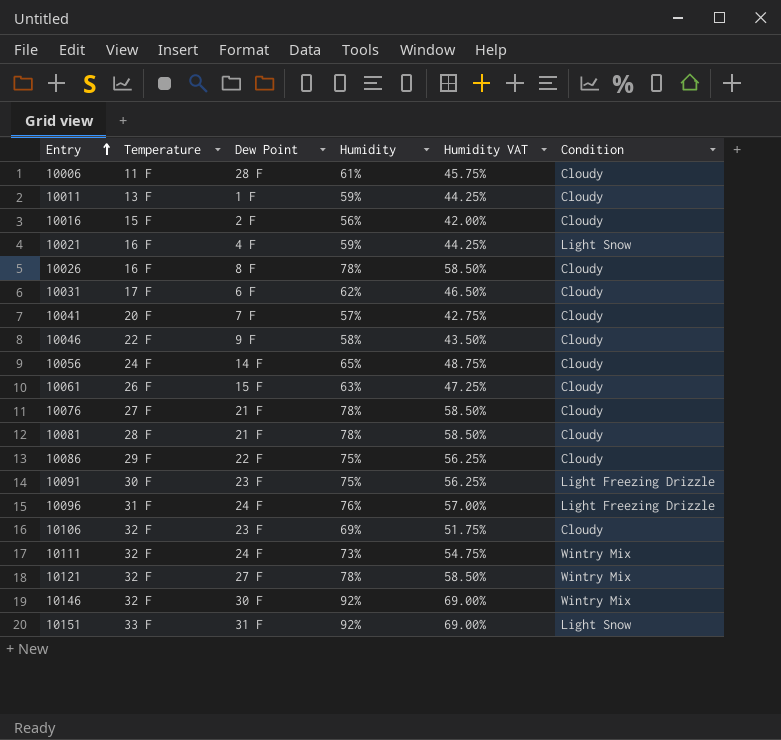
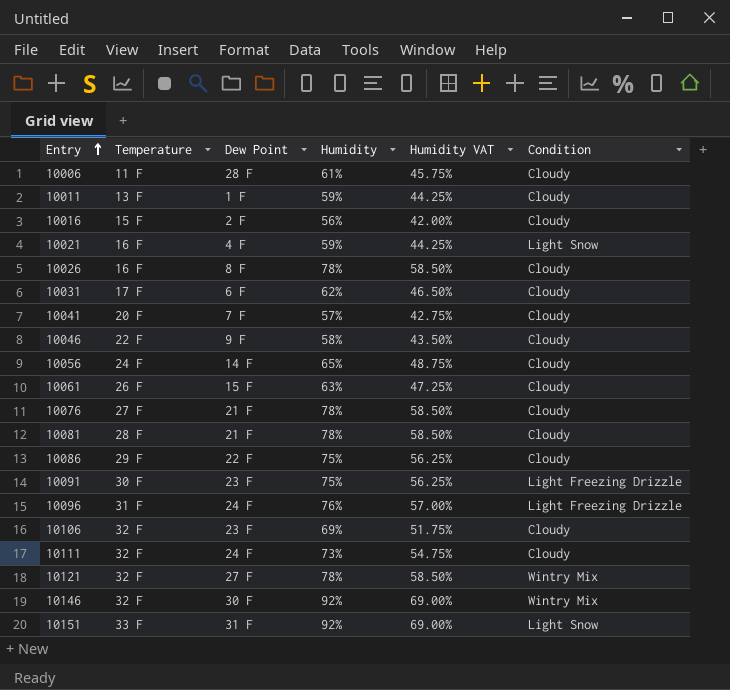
10111 | Condition: Wintry Mix -> Cloudy

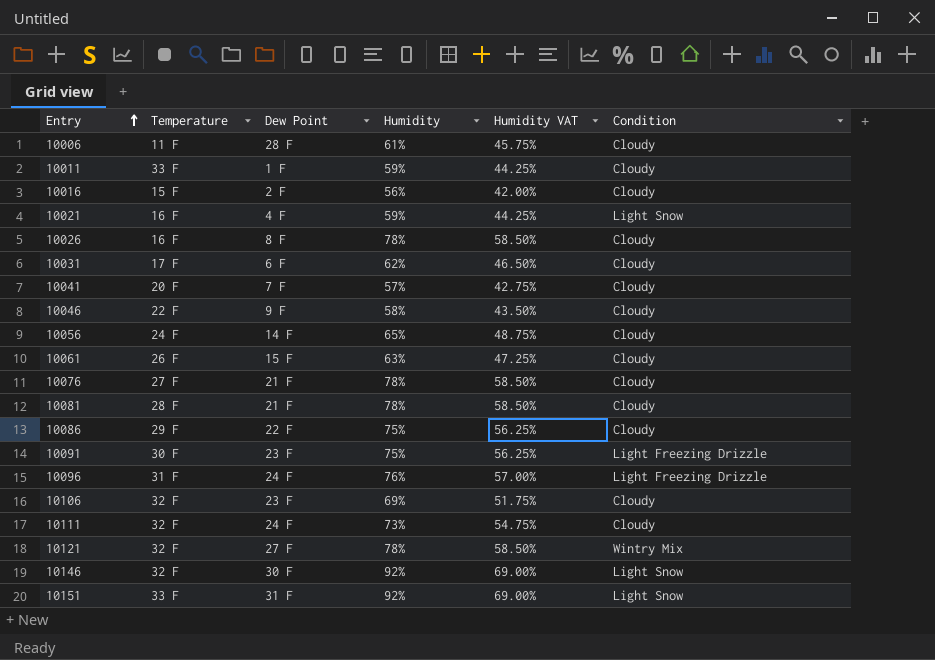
10011 | Temperature: 13 F -> 33 F
10146 | Condition: Wintry Mix -> Light Snow

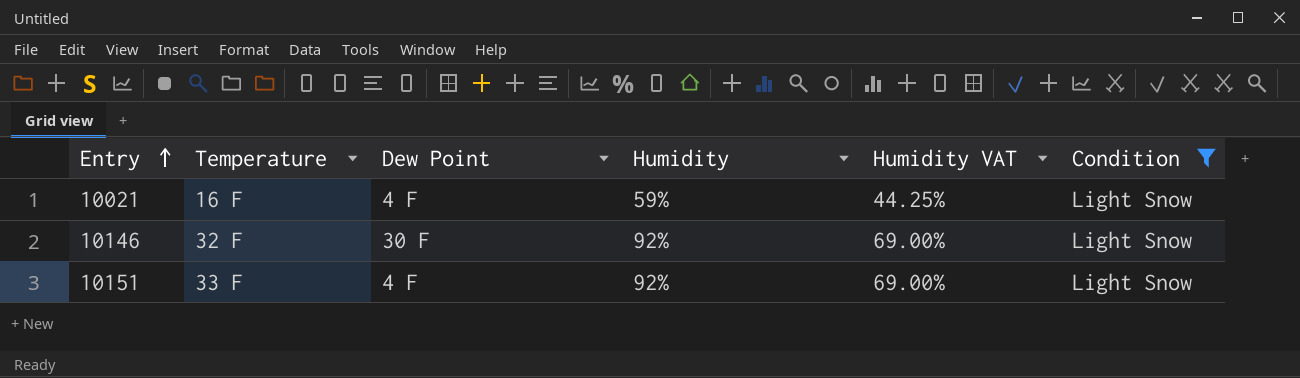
filter: none -> Condition = Light Snow
10151 | Dew Point: 31 F -> 4 F

